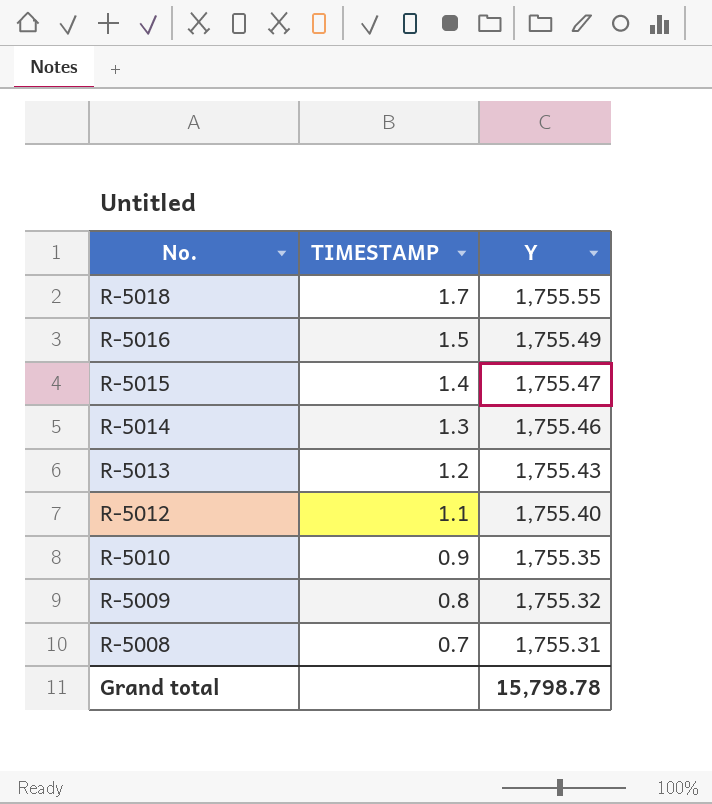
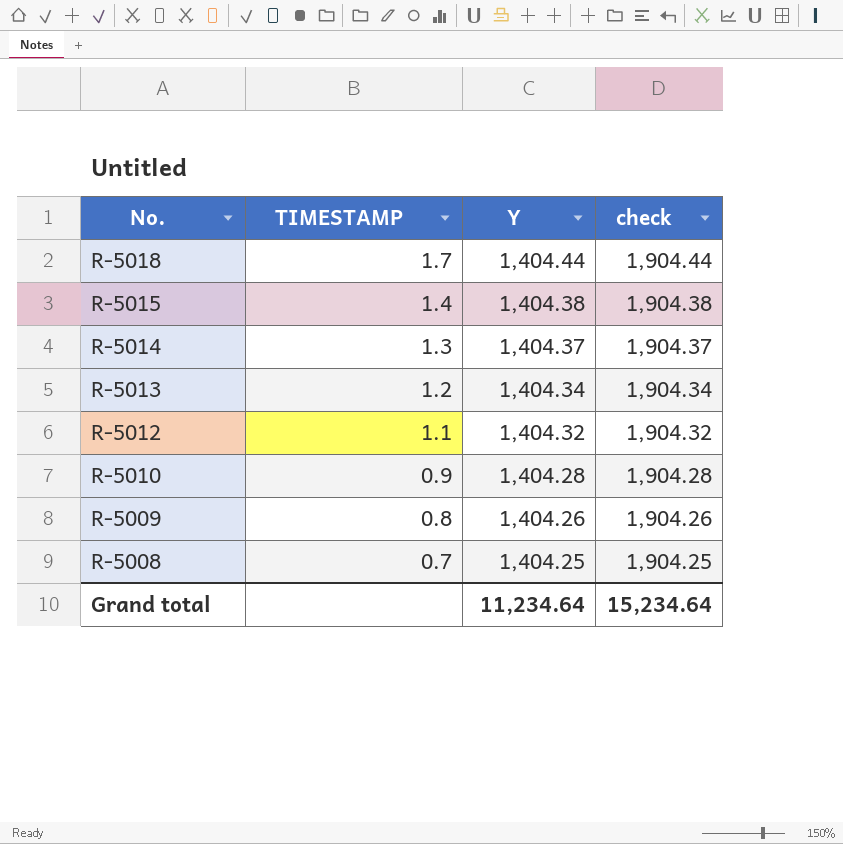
column check | formula: none -> [Y] + 500
row R-5016: 1.5 | 1,755.49 -> none
R-5018 | Y: 1,755.55 -> 1,404.44
R-5015 | Y: 1,755.47 -> 1,404.38
R-5014 | Y: 1,755.46 -> 1,404.37
R-5013 | Y: 1,755.43 -> 1,404.34
R-5012 | Y: 1,755.40 -> 1,404.32
R-5010 | Y: 1,755.35 -> 1,404.28
R-5009 | Y: 1,755.32 -> 1,404.26
R-5008 | Y: 1,755.31 -> 1,404.25
Grand total | Y: 15,798.78 -> 11,234.64

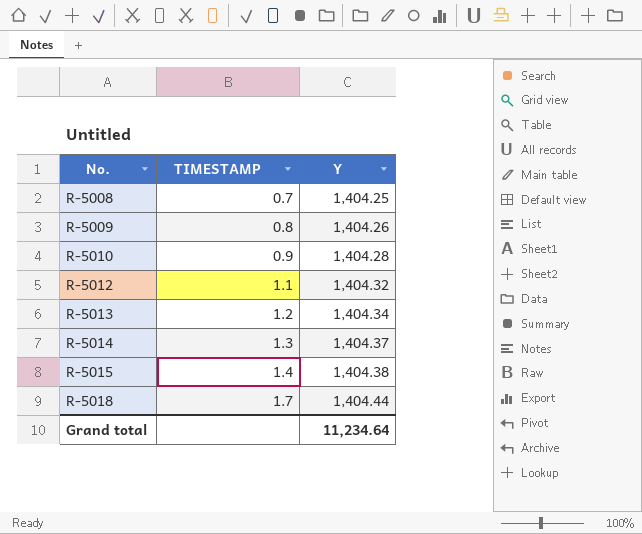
row order: No. descending -> No. ascending
column check | formula: [Y] + 500 -> none

